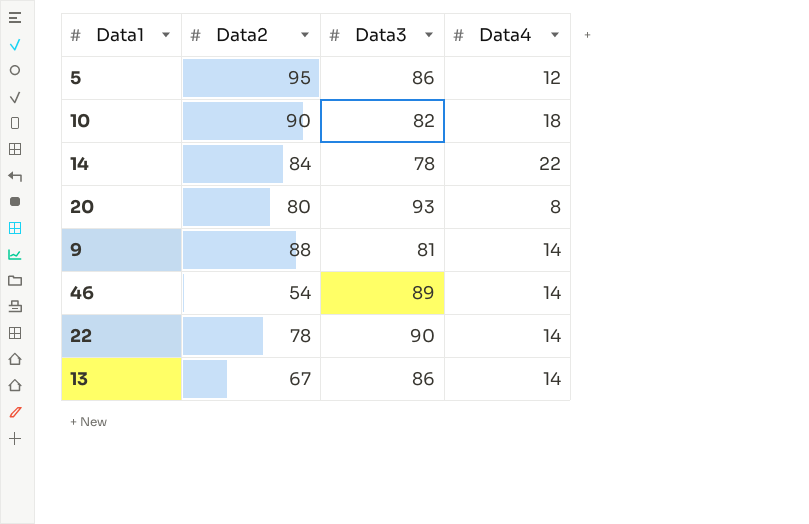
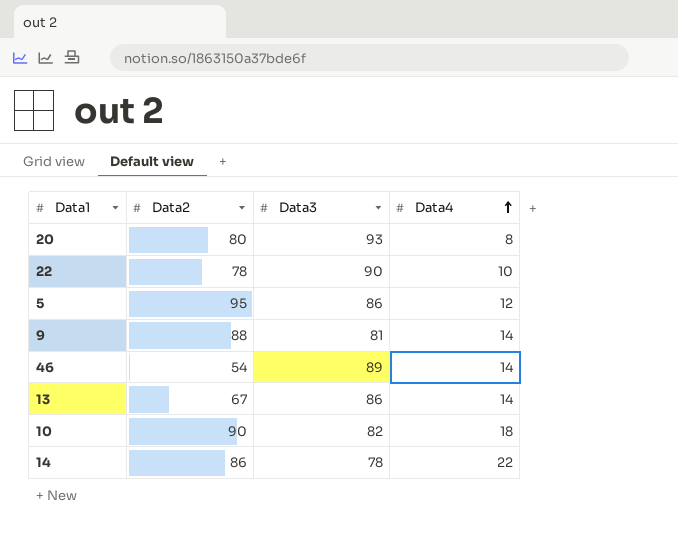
row order: none -> Data4 ascending
22 | Data4: 14 -> 10
14 | Data2: 84 -> 86

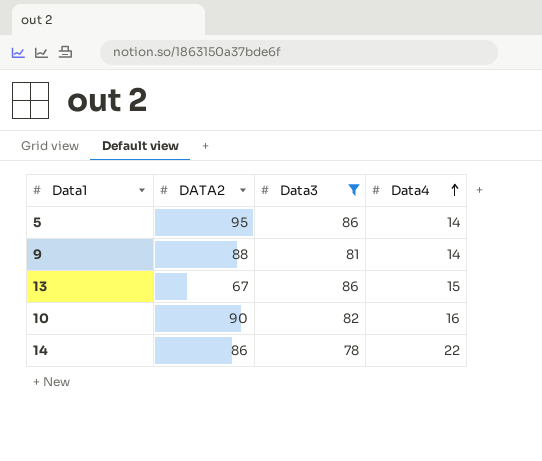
filter: none -> Data3 <= 86
column name: Data2 -> DATA2
5 | Data4: 12 -> 14
13 | Data4: 14 -> 15
10 | Data4: 18 -> 16

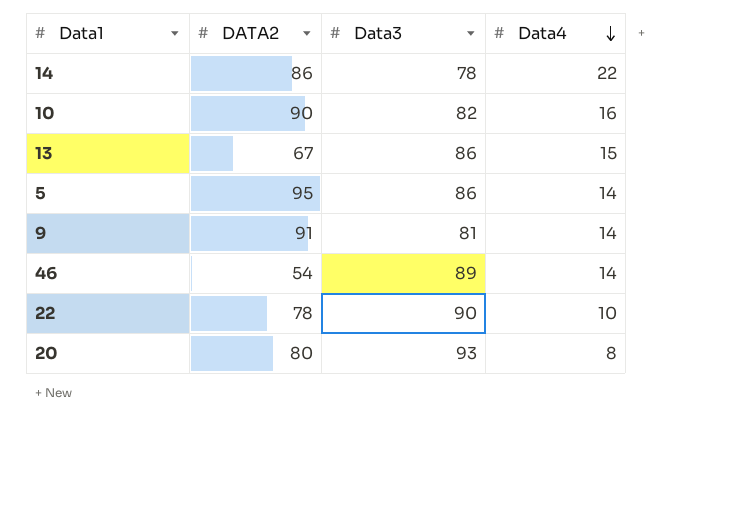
filter: Data3 <= 86 -> none
row order: Data4 ascending -> Data4 descending
9 | DATA2: 88 -> 91

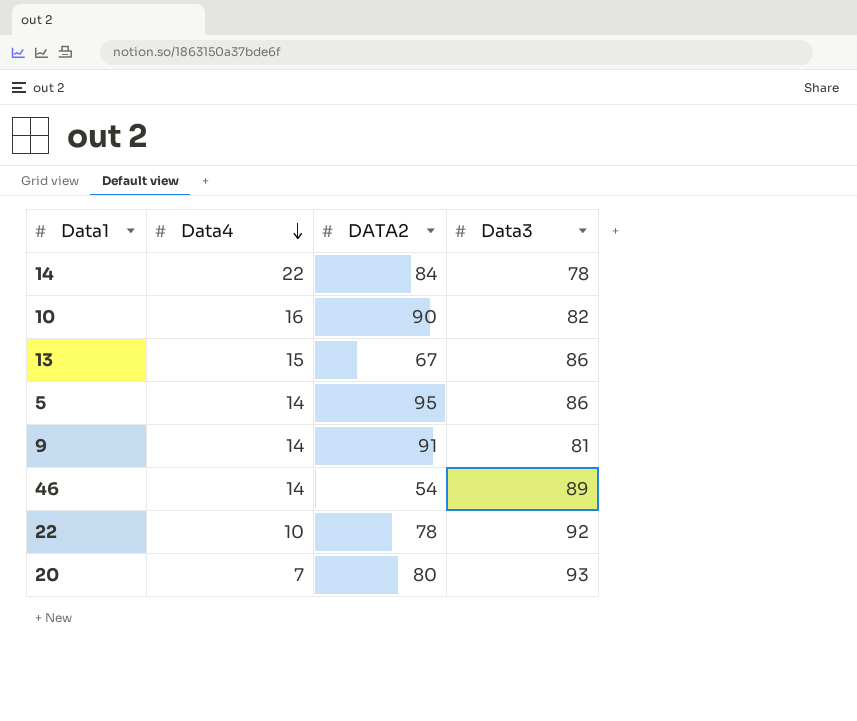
column Data4 | position: 4 -> 2
14 | DATA2: 86 -> 84
22 | Data3: 90 -> 92
20 | Data4: 8 -> 7

